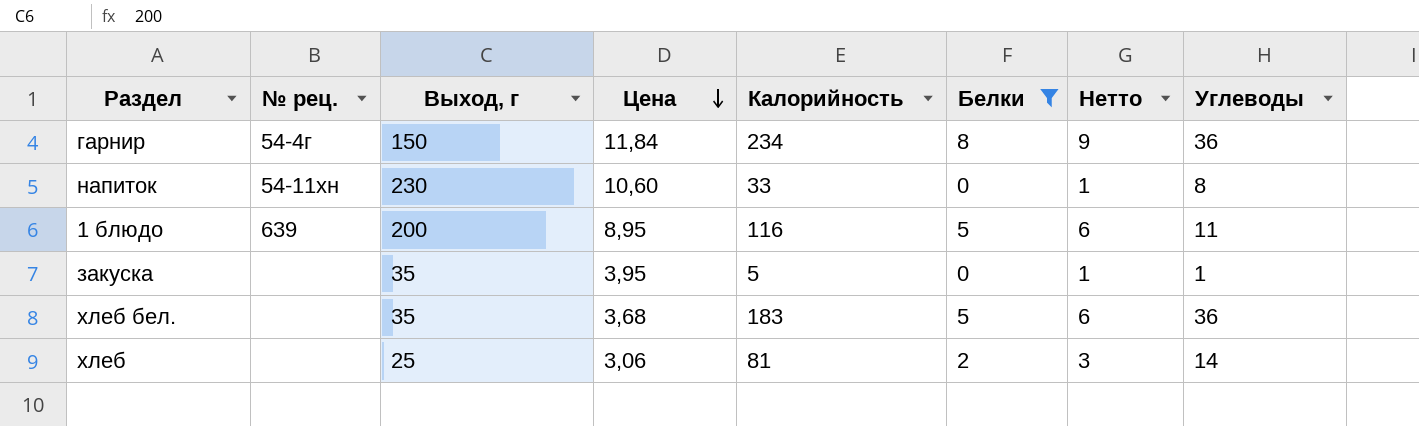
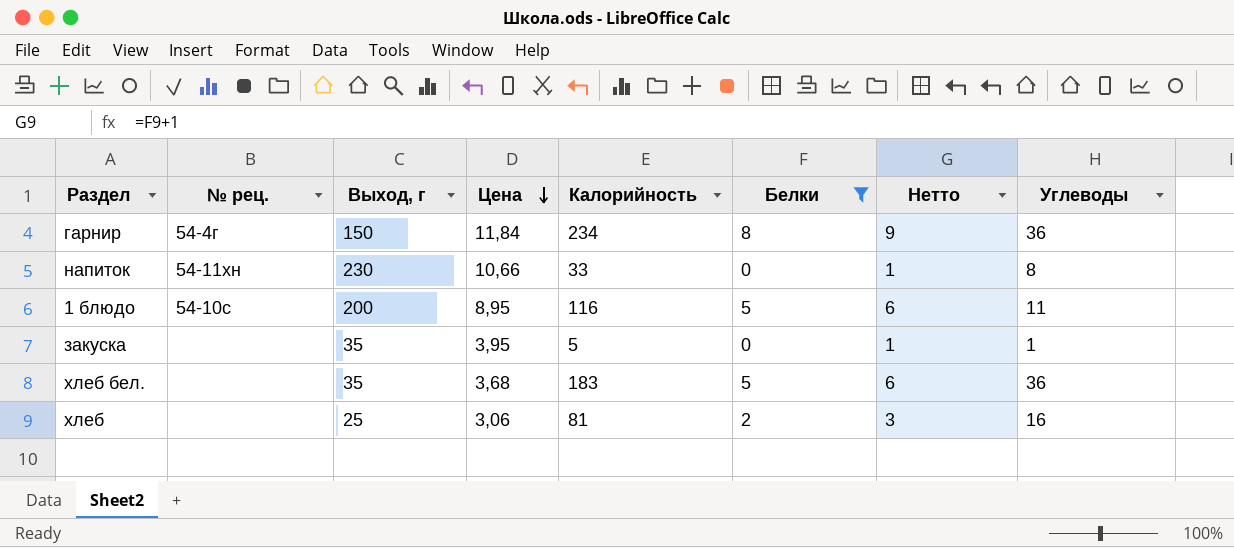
напиток | Цена: 10,60 -> 10,66
1 блюдо | № рец.: 639 -> 54-10с
хлеб | Углеводы: 14 -> 16

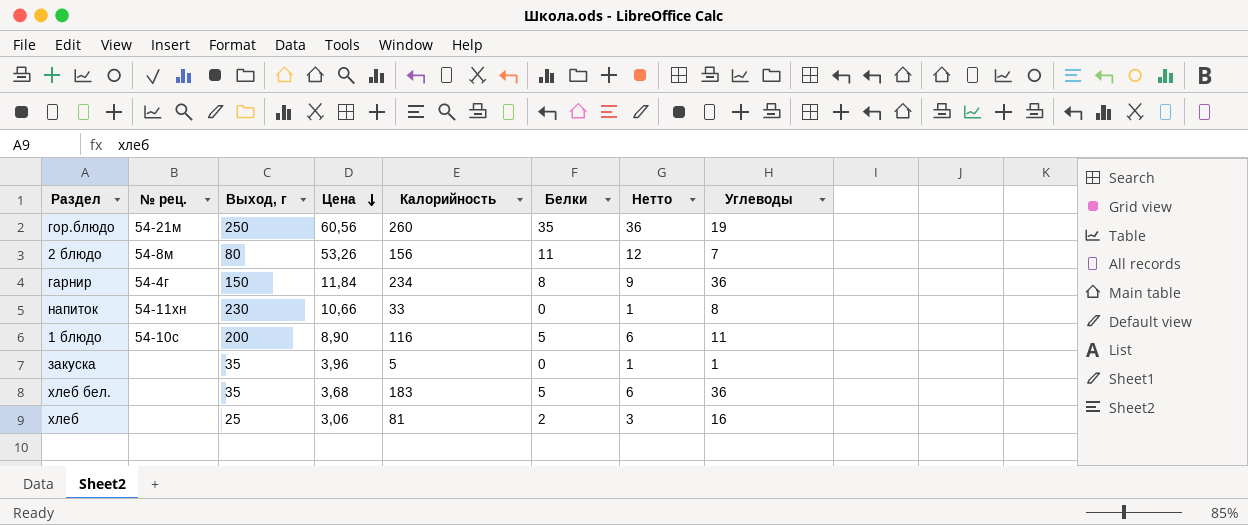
filter: Белки <= 8 -> none
1 блюдо | Цена: 8,95 -> 8,90
закуска | Цена: 3,95 -> 3,96

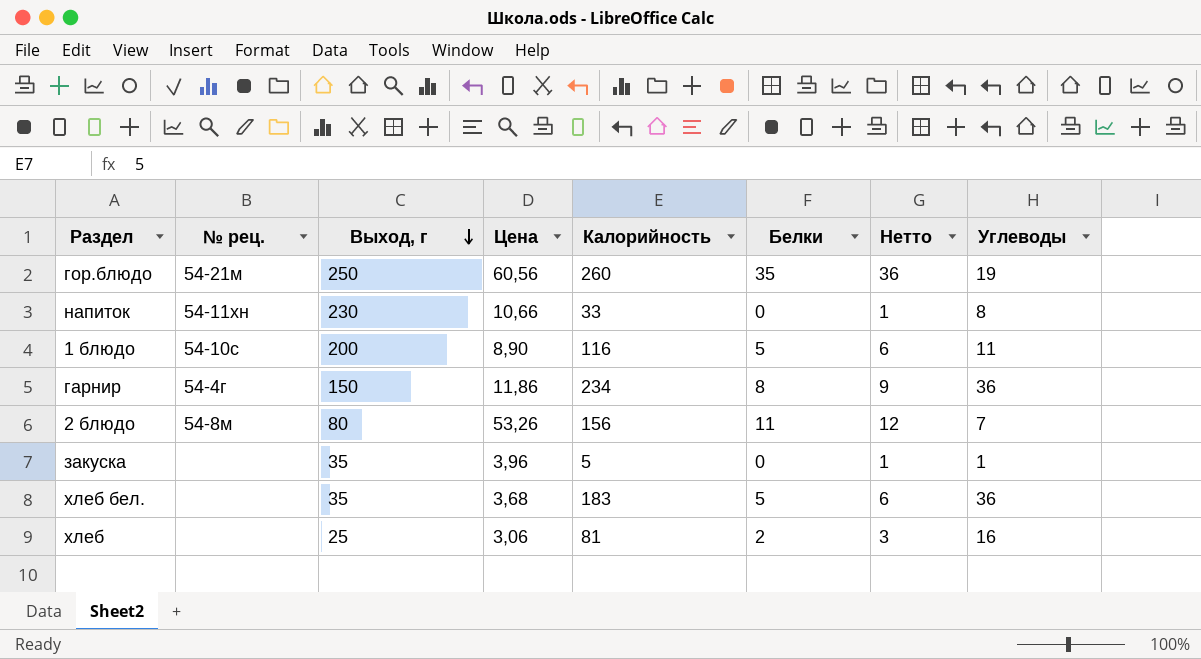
row order: Цена descending -> Выход, г descending
гарнир | Цена: 11,84 -> 11,86

